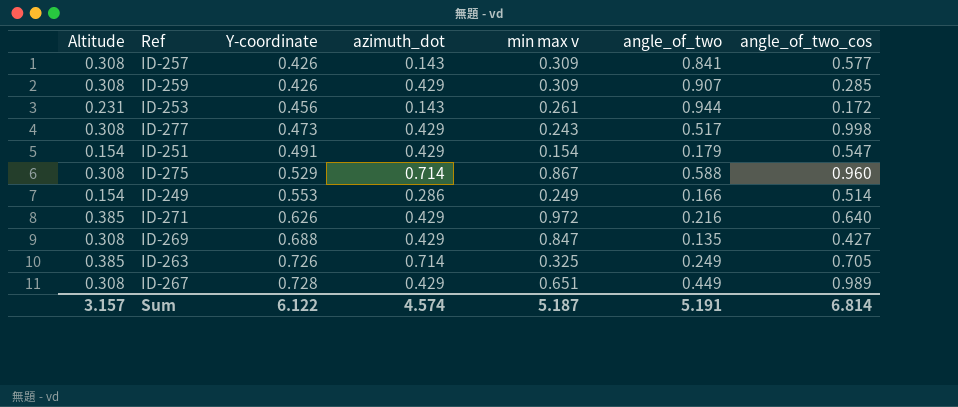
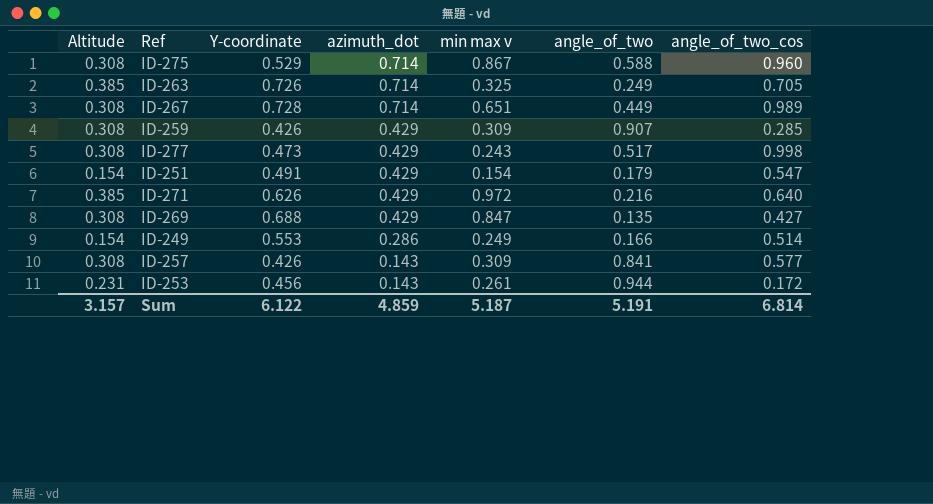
row order: Y-coordinate ascending -> azimuth_dot descending
ID-267 | azimuth_dot: 0.429 -> 0.714
Sum | azimuth_dot: 4.574 -> 4.859

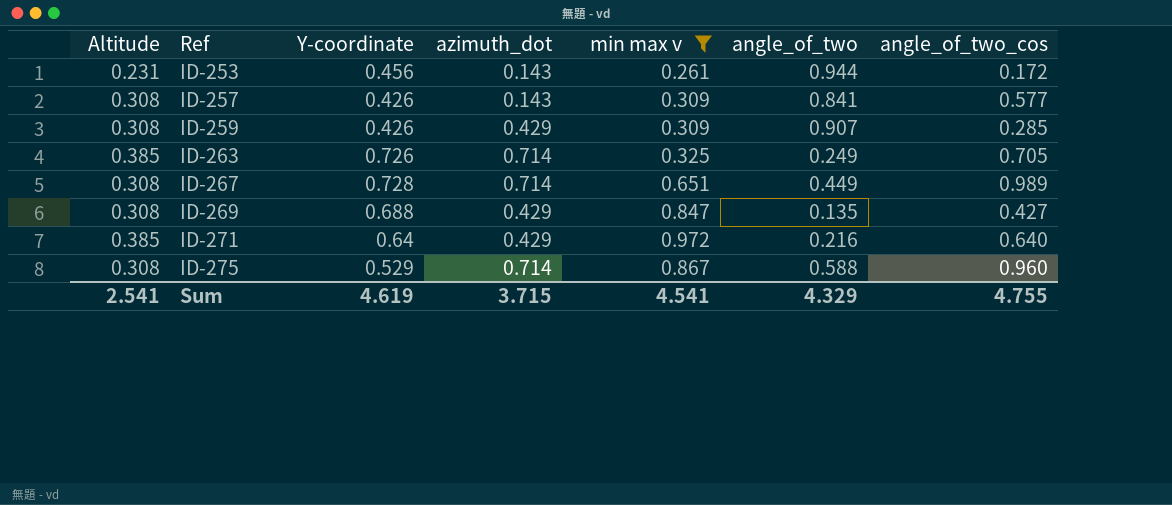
filter: none -> min max v >= 0.261
row order: azimuth_dot descending -> Ref ascending
ID-271 | Y-coordinate: 0.626 -> 0.64
Sum | Altitude: 3.157 -> 2.541
Sum | Y-coordinate: 6.122 -> 4.619
Sum | azimuth_dot: 4.859 -> 3.715
Sum | min max v: 5.187 -> 4.541
Sum | angle_of_two: 5.191 -> 4.329
Sum | angle_of_two_cos: 6.814 -> 4.755

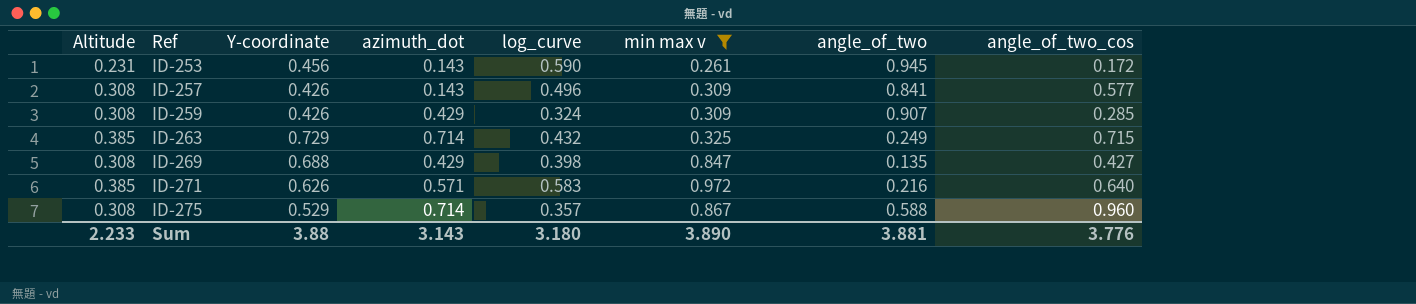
column log_curve | position: none -> 5
row ID-267: 0.308 | 0.728 | 0.714 | 0.651 | 0.449 | 0.989 -> none
ID-253 | angle_of_two: 0.944 -> 0.945
ID-263 | Y-coordinate: 0.726 -> 0.729
ID-263 | angle_of_two_cos: 0.705 -> 0.715
ID-271 | Y-coordinate: 0.64 -> 0.626
ID-271 | azimuth_dot: 0.429 -> 0.571
Sum | Altitude: 2.541 -> 2.233
Sum | Y-coordinate: 4.619 -> 3.88
Sum | azimuth_dot: 3.715 -> 3.143
Sum | min max v: 4.541 -> 3.890
Sum | angle_of_two: 4.329 -> 3.881
Sum | angle_of_two_cos: 4.755 -> 3.776

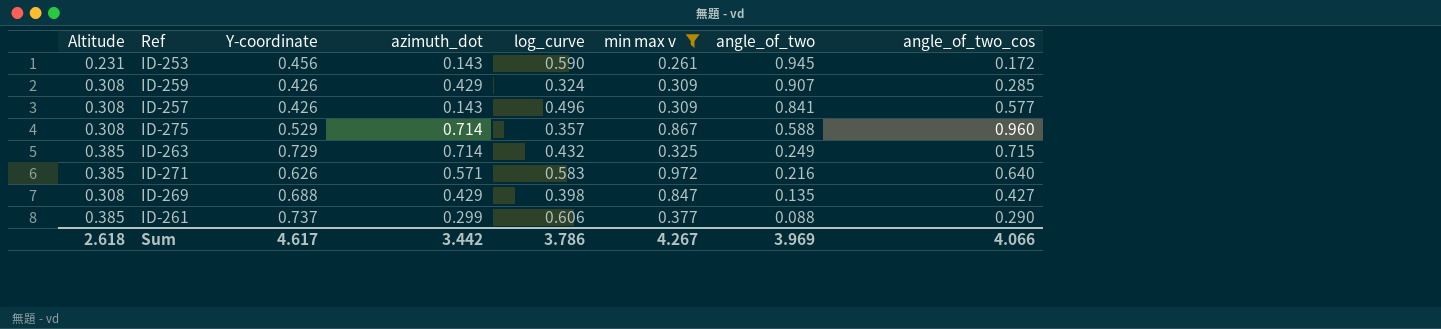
row order: Ref ascending -> angle_of_two descending
row ID-261: none -> 0.385 | 0.737 | 0.299 | 0.606 | 0.377 | 0.088 | 0.290
Sum | Altitude: 2.233 -> 2.618
Sum | Y-coordinate: 3.88 -> 4.617
Sum | azimuth_dot: 3.143 -> 3.442
Sum | log_curve: 3.180 -> 3.786
Sum | min max v: 3.890 -> 4.267
Sum | angle_of_two: 3.881 -> 3.969
Sum | angle_of_two_cos: 3.776 -> 4.066

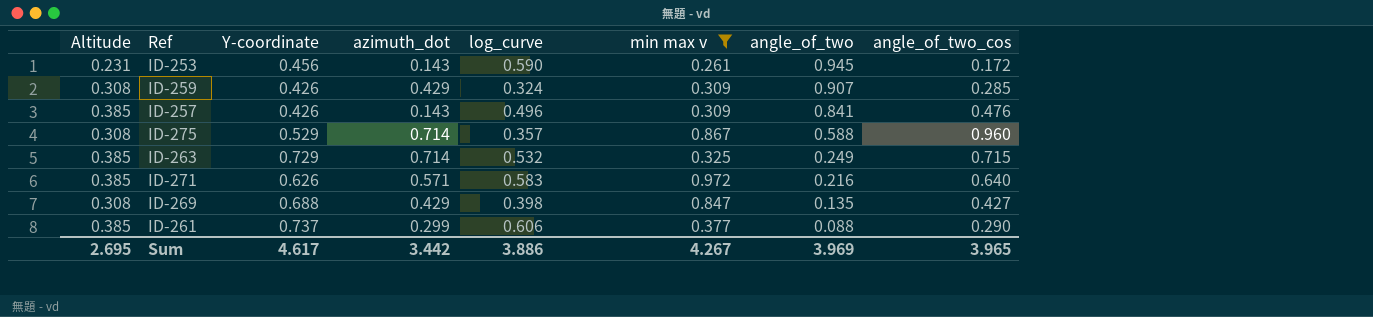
ID-257 | Altitude: 0.308 -> 0.385
ID-257 | angle_of_two_cos: 0.577 -> 0.476
ID-263 | log_curve: 0.432 -> 0.532
Sum | Altitude: 2.618 -> 2.695
Sum | log_curve: 3.786 -> 3.886
Sum | angle_of_two_cos: 4.066 -> 3.965

